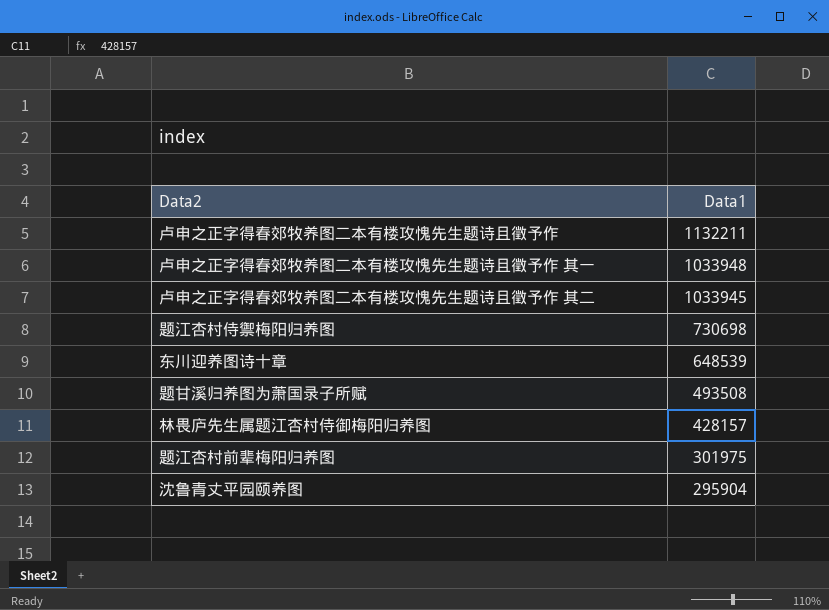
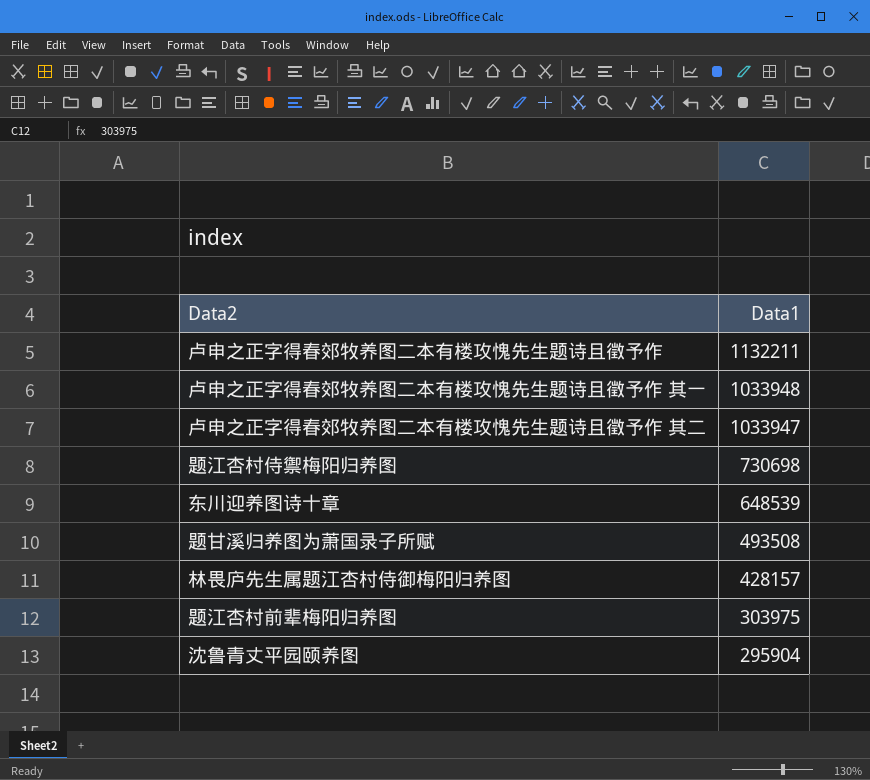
卢申之正字得春郊牧养图二本有楼攻愧先生题诗且徵予作 其二 | Data1: 1033945 -> 1033947
题江杏村前辈梅阳归养图 | Data1: 301975 -> 303975

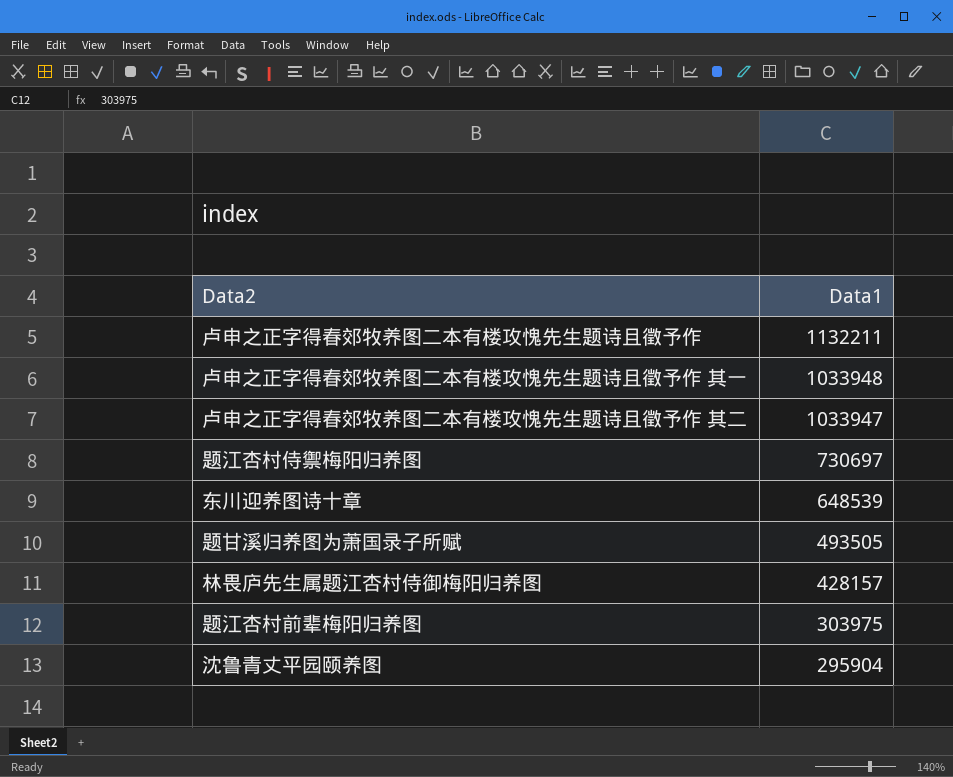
题江杏村侍禦梅阳归养图 | Data1: 730698 -> 730697
题甘溪归养图为萧国录子所赋 | Data1: 493508 -> 493505

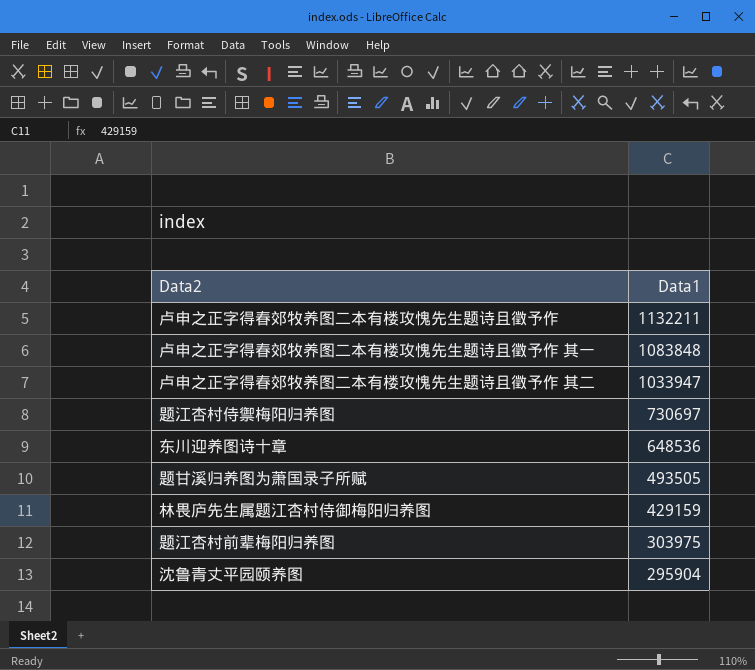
卢申之正字得春郊牧养图二本有楼攻愧先生题诗且徵予作 其一 | Data1: 1033948 -> 1083848
东川迎养图诗十章 | Data1: 648539 -> 648536
林畏庐先生属题江杏村侍御梅阳归养图 | Data1: 428157 -> 429159

